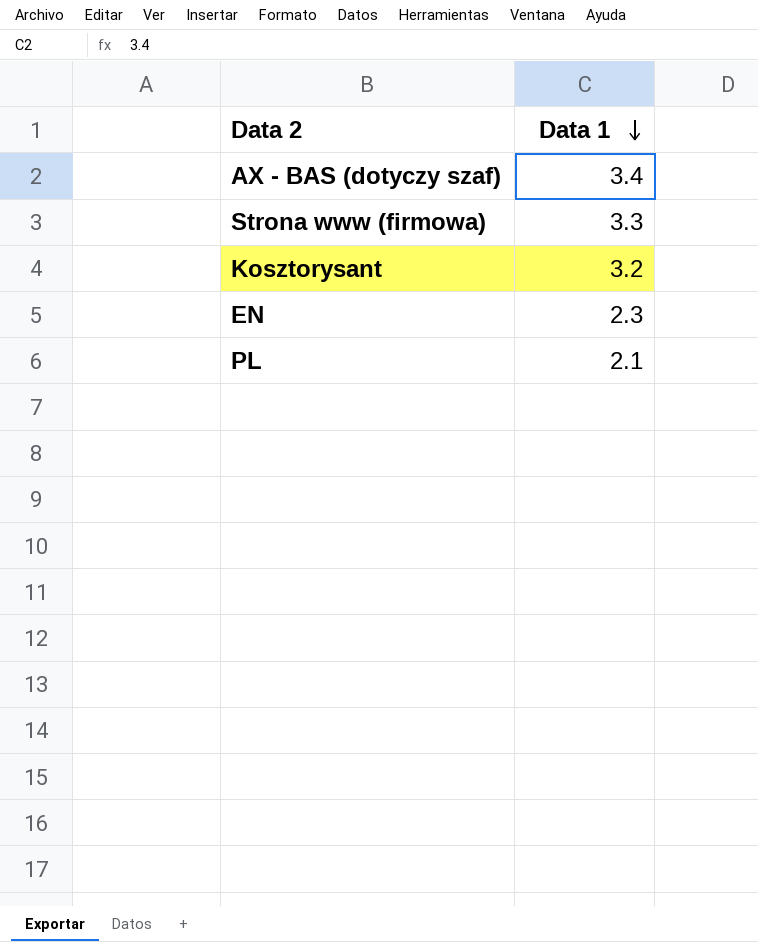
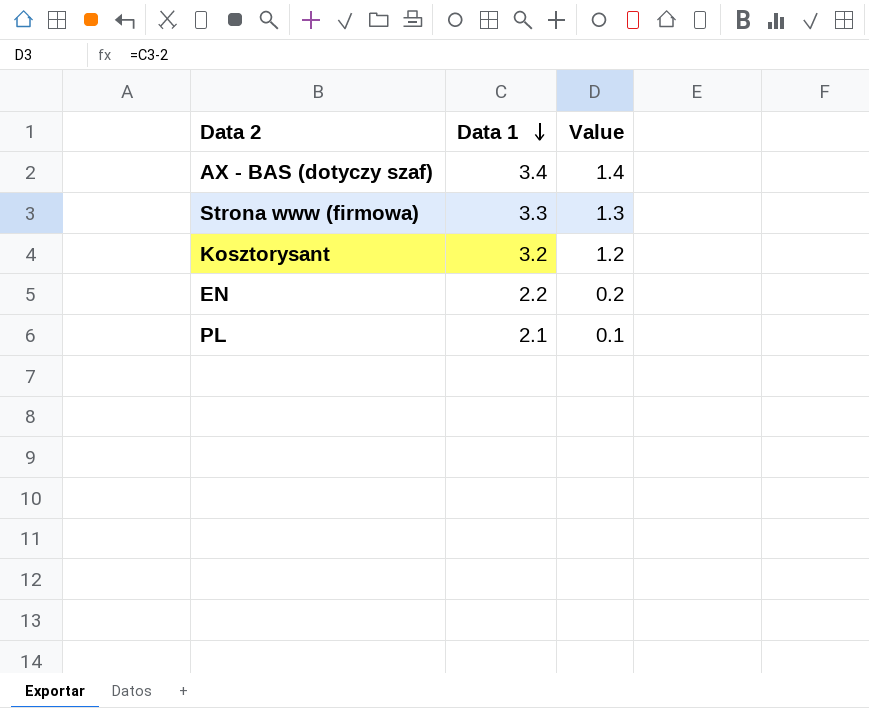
column Value | formula: none -> [Data 1] - 2
EN | Data 1: 2.3 -> 2.2

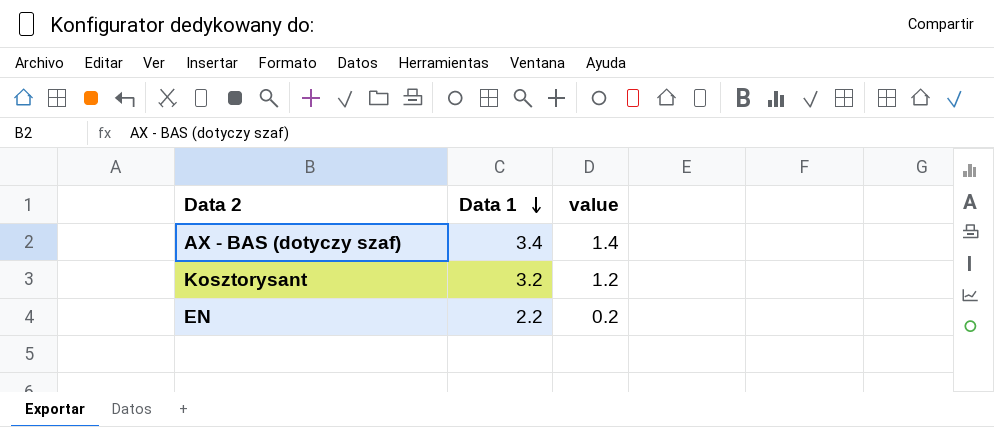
column name: Value -> value
row Strona www (firmowa): 3.3 | 1.3 -> none
row PL: 2.1 | 0.1 -> none

